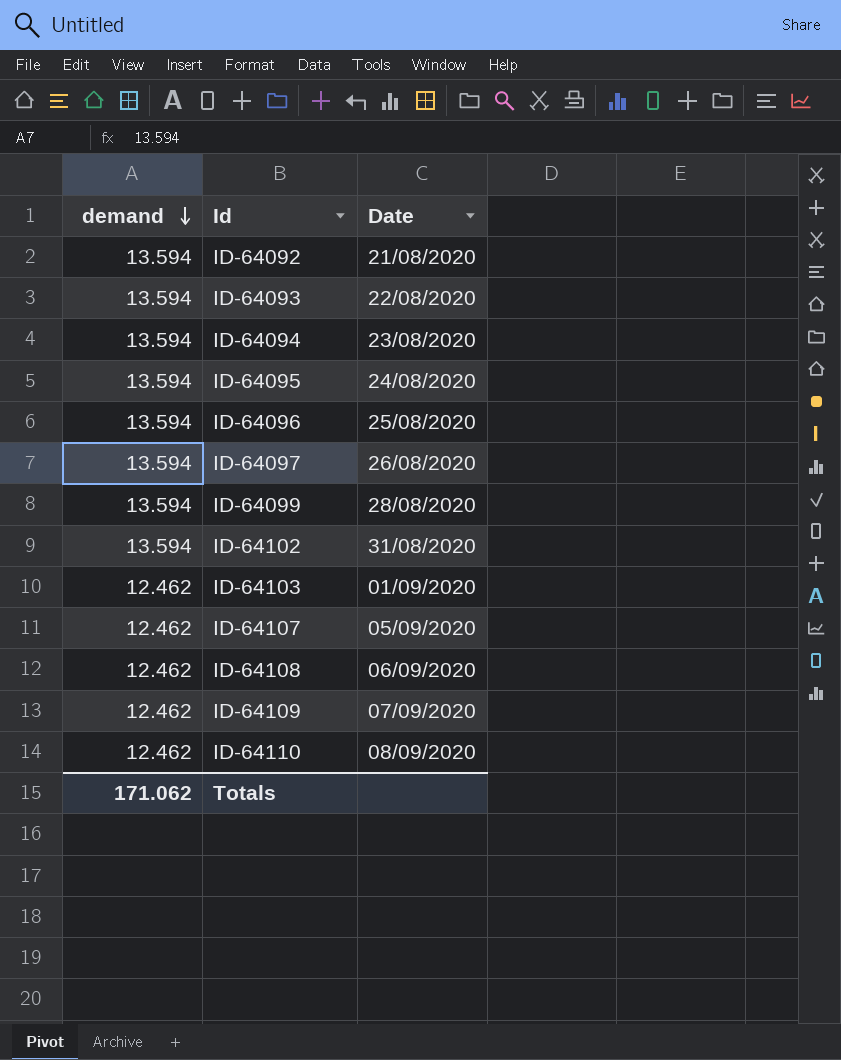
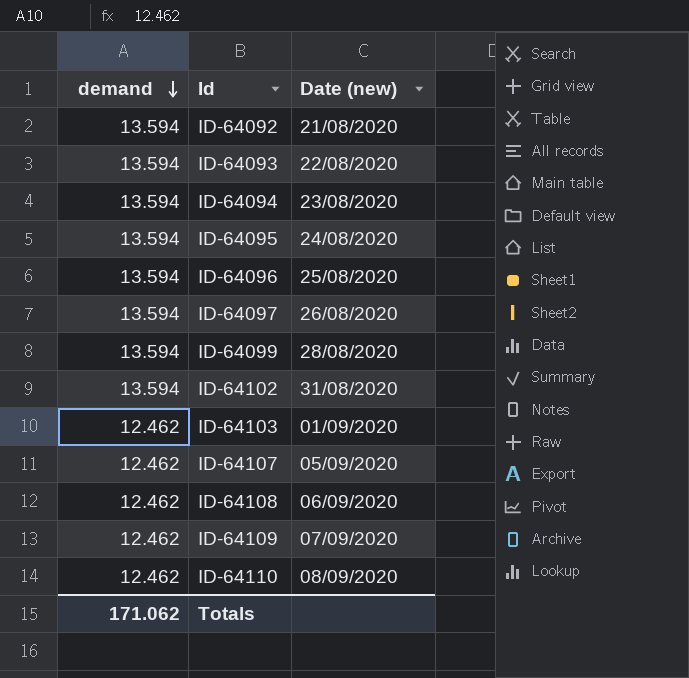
column name: Date -> Date (new)

